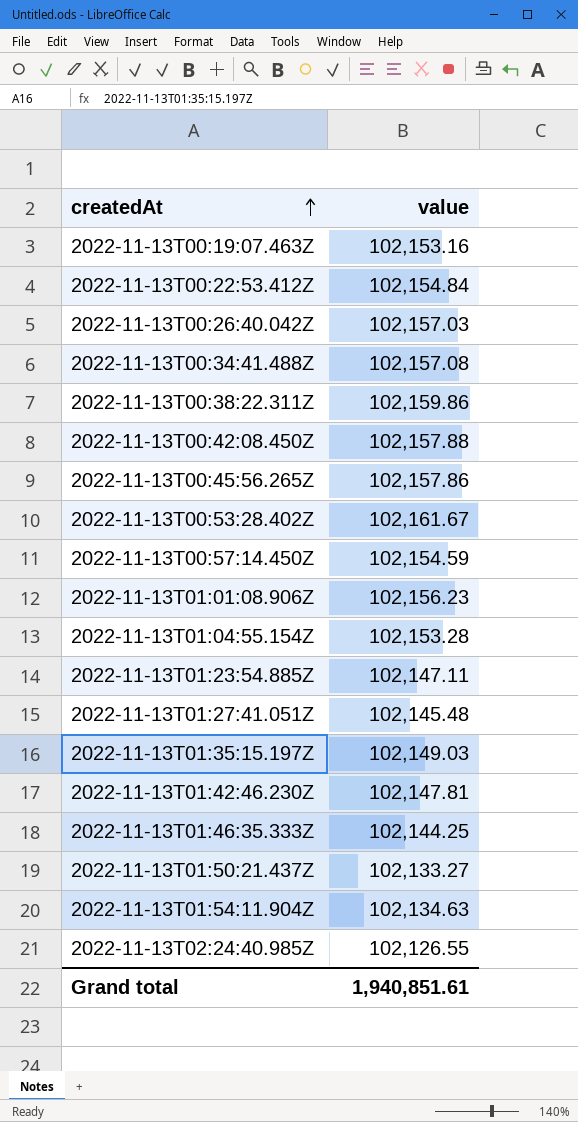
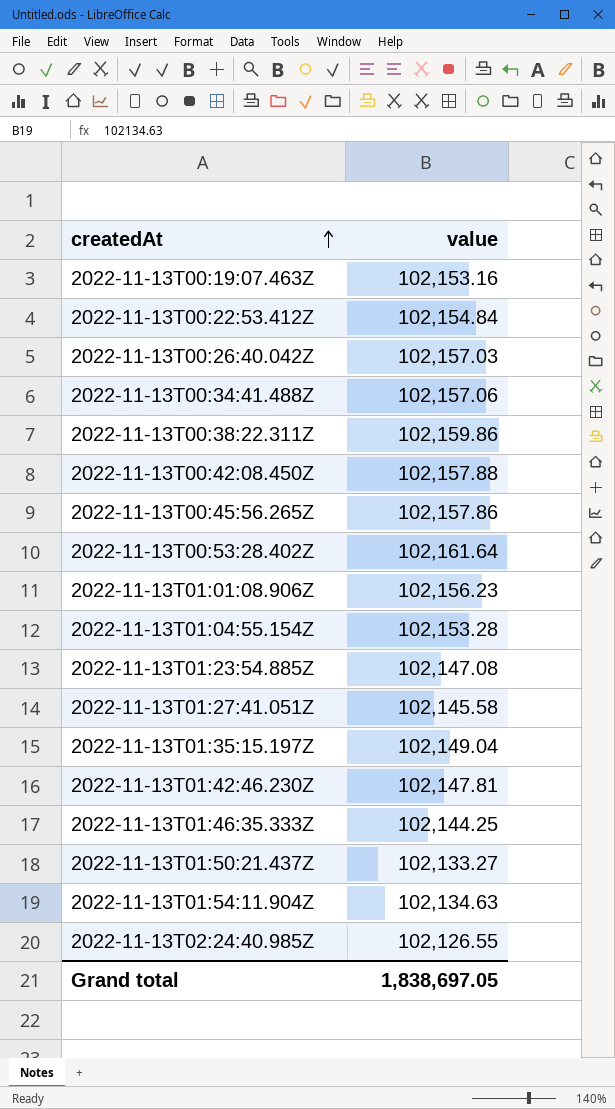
row 2022-11-13T00:57:14.450Z: 102,154.59 -> none
2022-11-13T00:34:41.488Z | value: 102,157.08 -> 102,157.06
2022-11-13T00:53:28.402Z | value: 102,161.67 -> 102,161.64
2022-11-13T01:23:54.885Z | value: 102,147.11 -> 102,147.08
2022-11-13T01:27:41.051Z | value: 102,145.48 -> 102,145.58
2022-11-13T01:35:15.197Z | value: 102,149.03 -> 102,149.04
Grand total | value: 1,940,851.61 -> 1,838,697.05

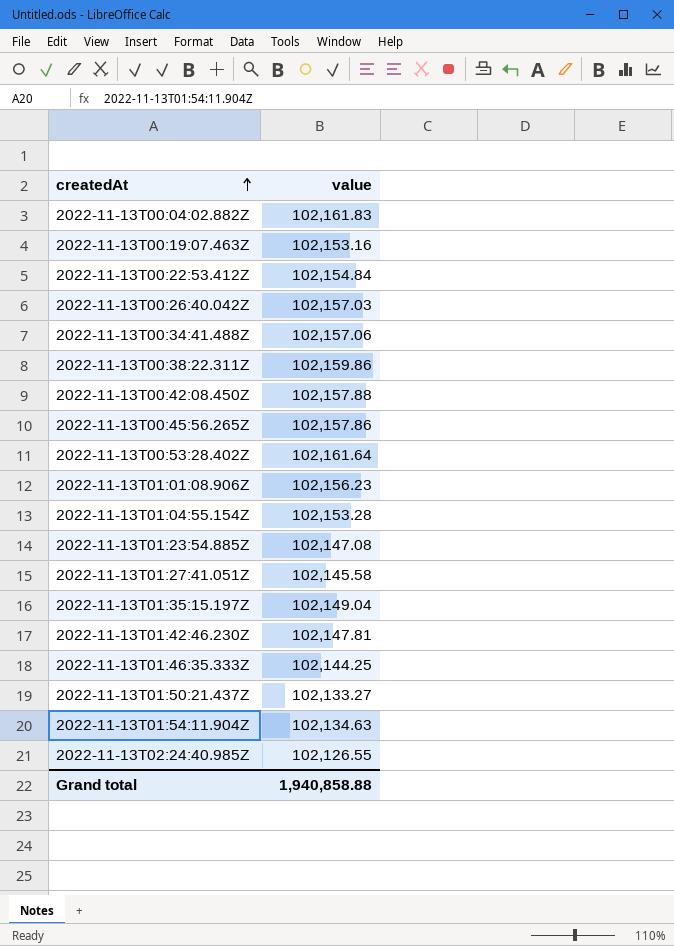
row 2022-11-13T00:04:02.882Z: none -> 102,161.83
Grand total | value: 1,838,697.05 -> 1,940,858.88

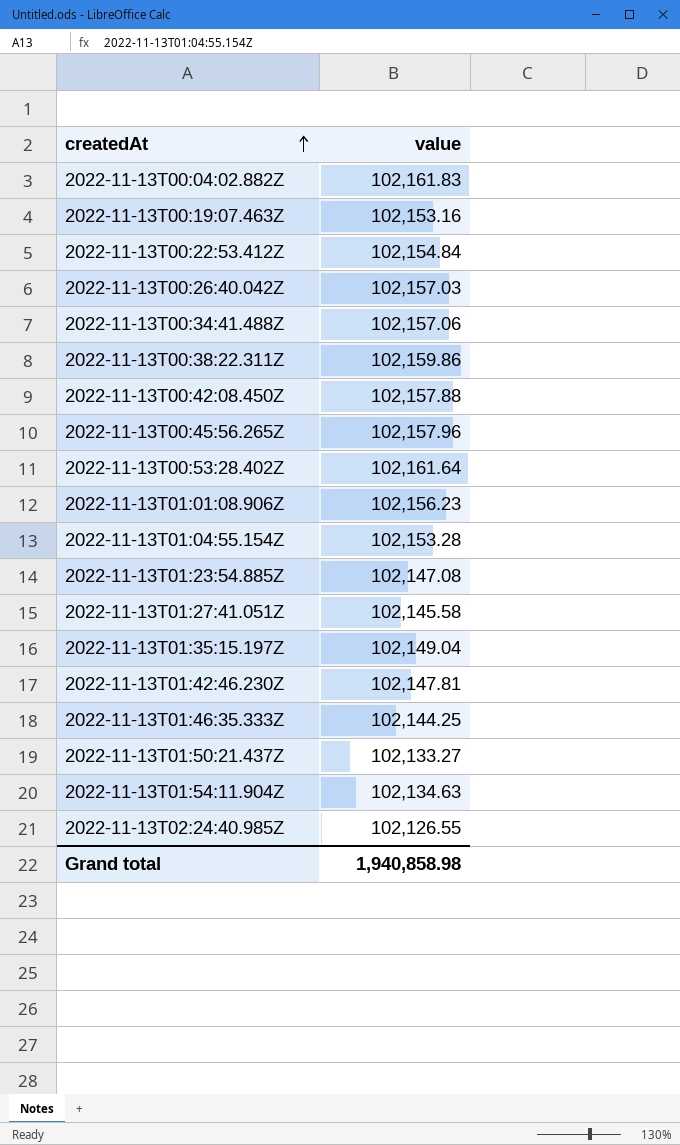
2022-11-13T00:45:56.265Z | value: 102,157.86 -> 102,157.96
Grand total | value: 1,940,858.88 -> 1,940,858.98

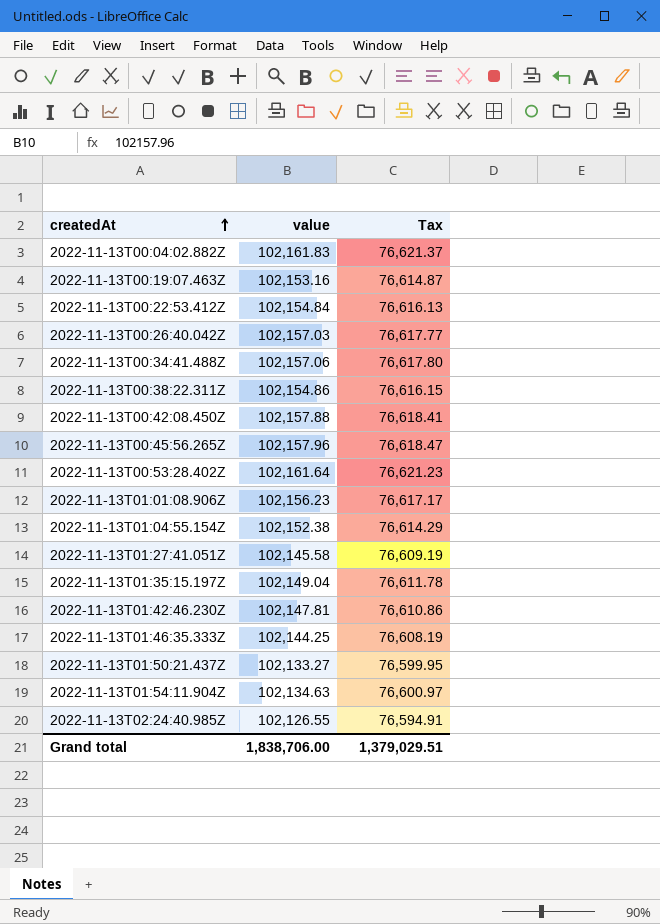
column Tax | formula: none -> [value] * 0.75
row 2022-11-13T01:23:54.885Z: 102,147.08 -> none
2022-11-13T00:38:22.311Z | value: 102,159.86 -> 102,154.86
2022-11-13T01:04:55.154Z | value: 102,153.28 -> 102,152.38
Grand total | value: 1,940,858.98 -> 1,838,706.00

